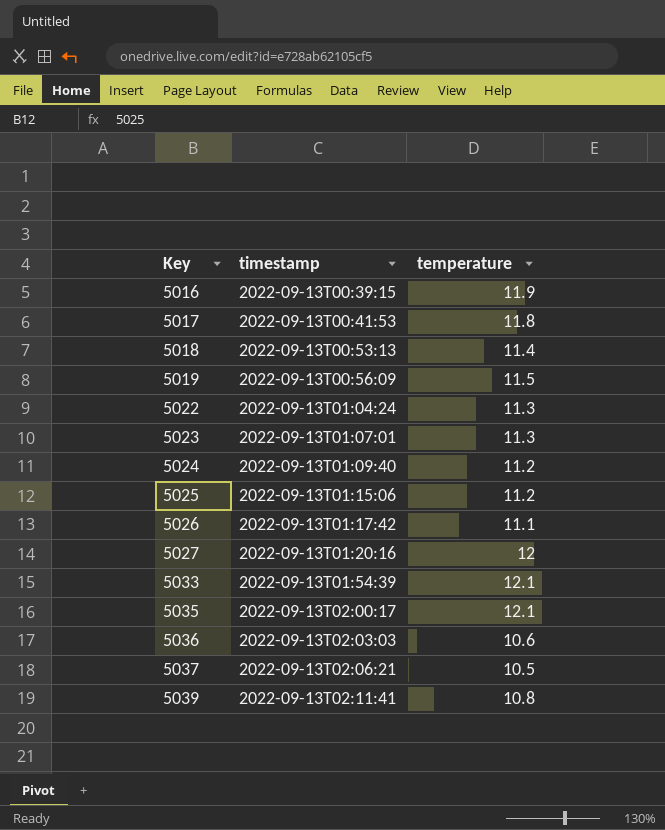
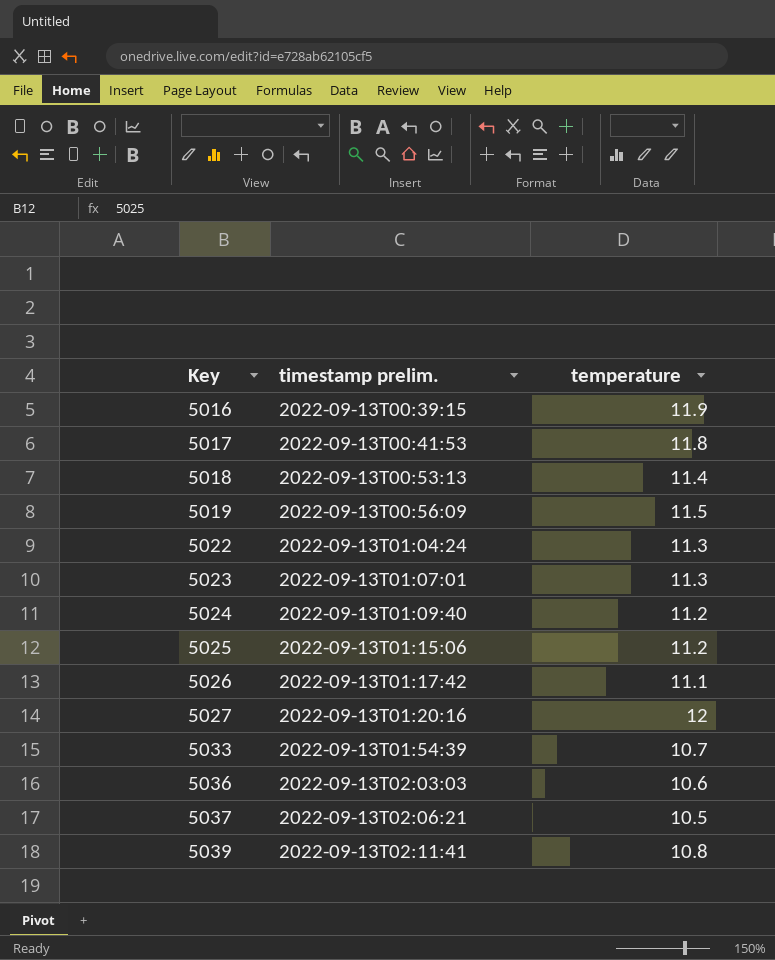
column name: timestamp -> timestamp prelim.
row 5035: 2022-09-13T02:00:17 | 12.1 -> none
5033 | temperature: 12.1 -> 10.7

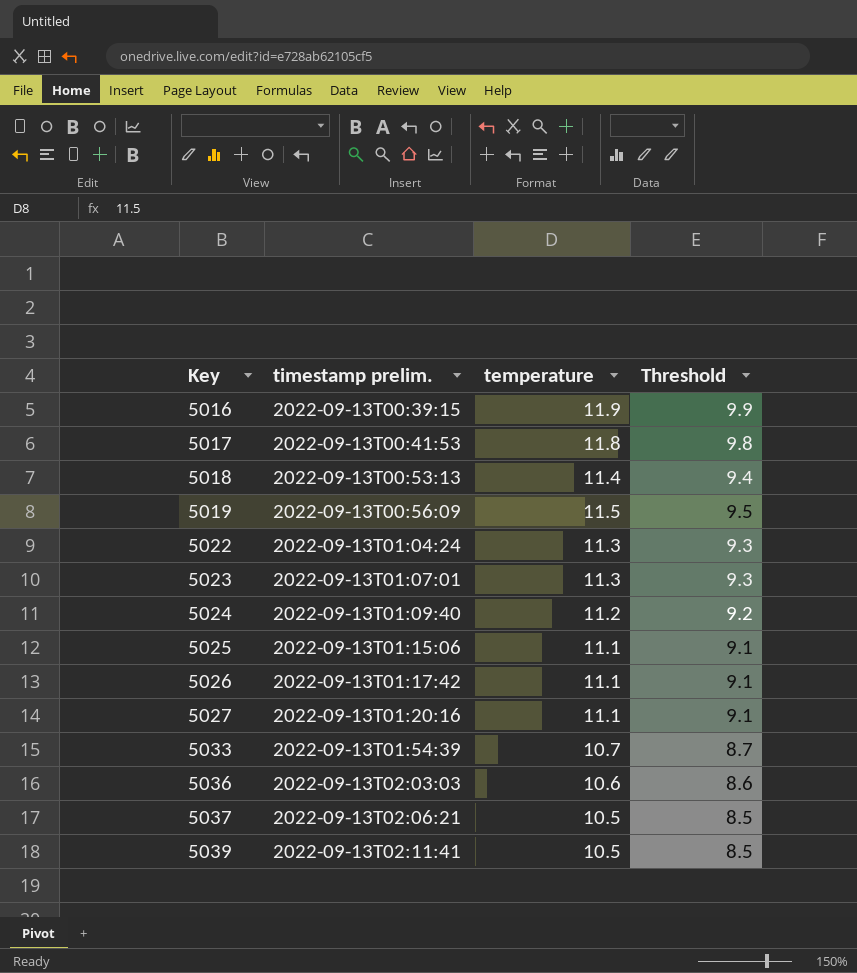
column Threshold | formula: none -> [temperature] - 2
5025 | temperature: 11.2 -> 11.1
5027 | temperature: 12 -> 11.1
5039 | temperature: 10.8 -> 10.5

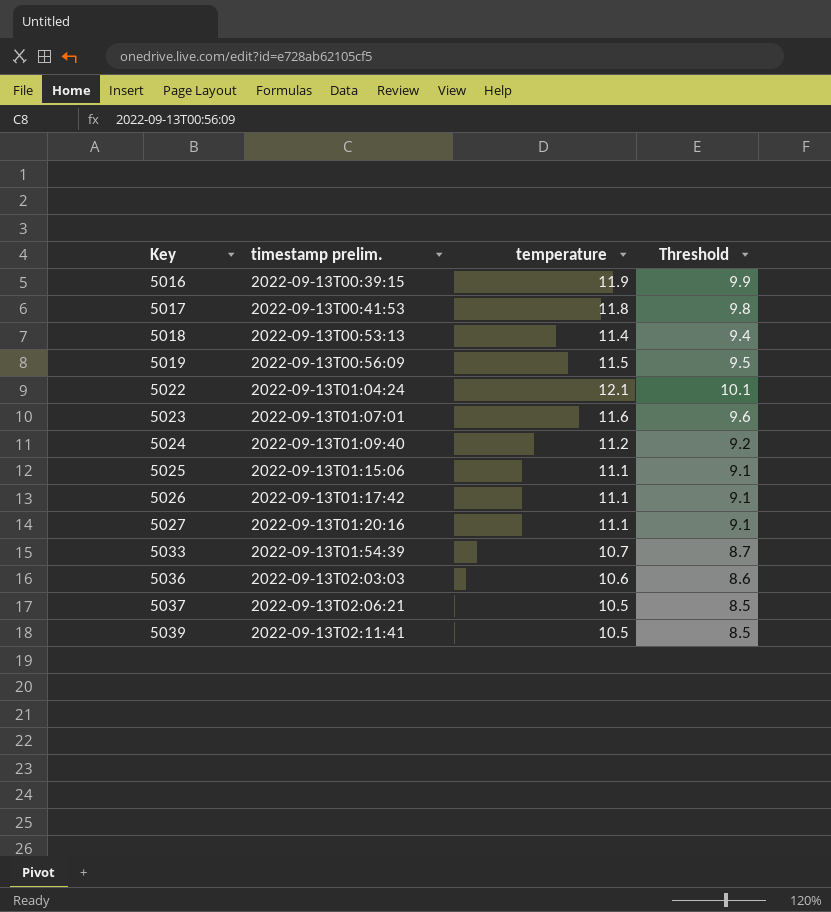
5022 | temperature: 11.3 -> 12.1
5022 | Threshold: 9.3 -> 10.1
5023 | temperature: 11.3 -> 11.6
5023 | Threshold: 9.3 -> 9.6

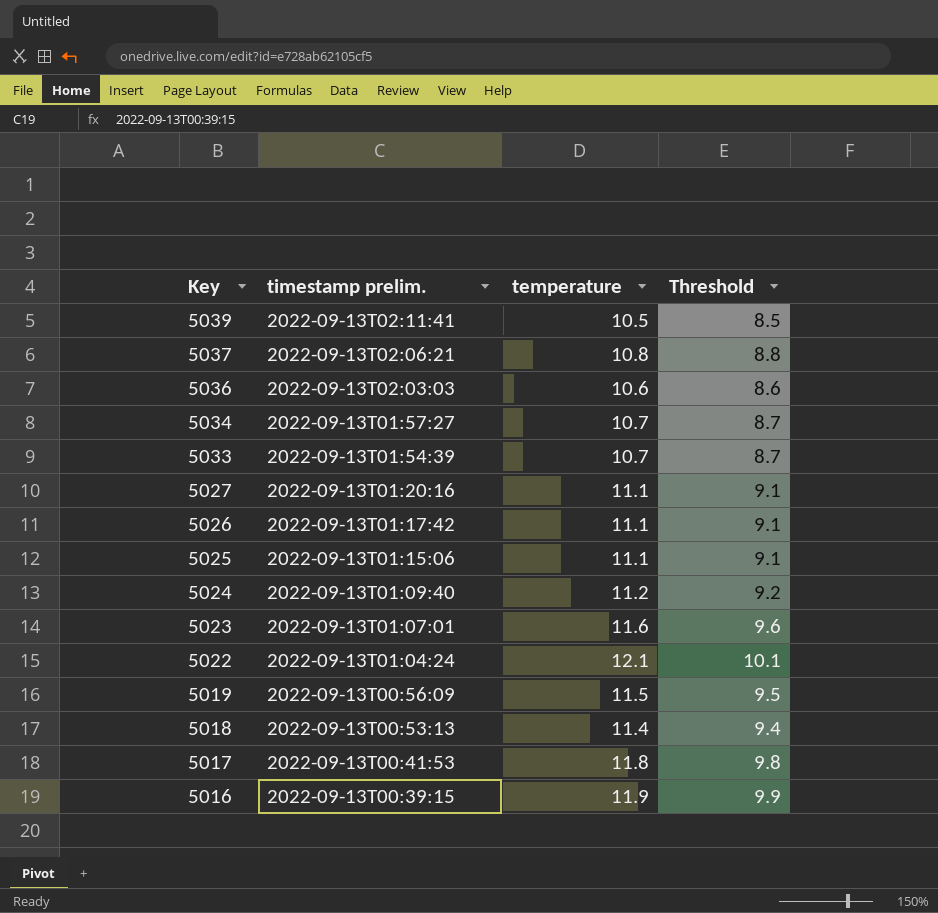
row order: Key ascending -> Key descending
5037 | temperature: 10.5 -> 10.8
5037 | Threshold: 8.5 -> 8.8
row 5034: none -> 2022-09-13T01:57:27 | 10.7 | 8.7

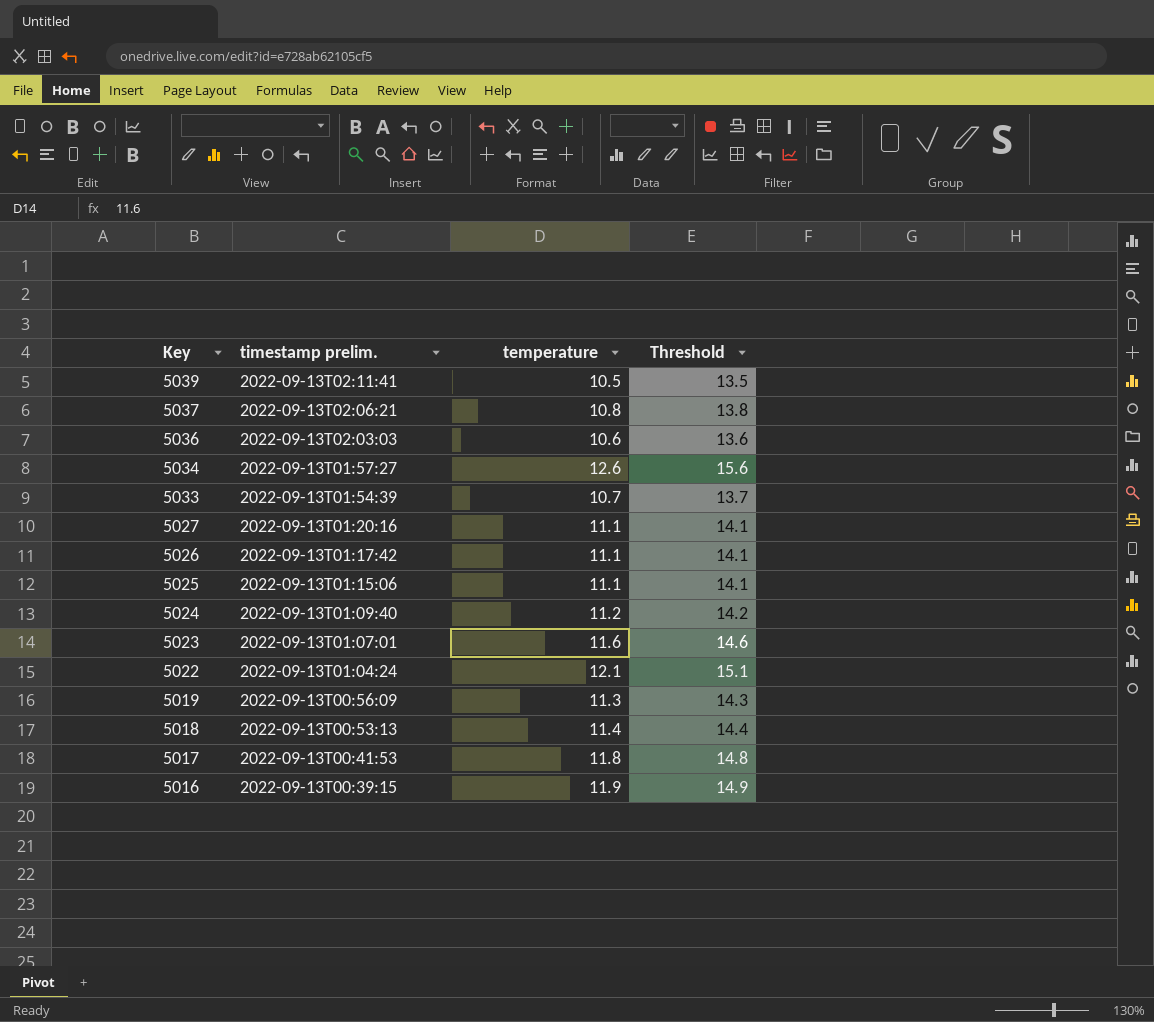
column Threshold | formula: [temperature] - 2 -> [temperature] + 3
5034 | temperature: 10.7 -> 12.6
5019 | temperature: 11.5 -> 11.3

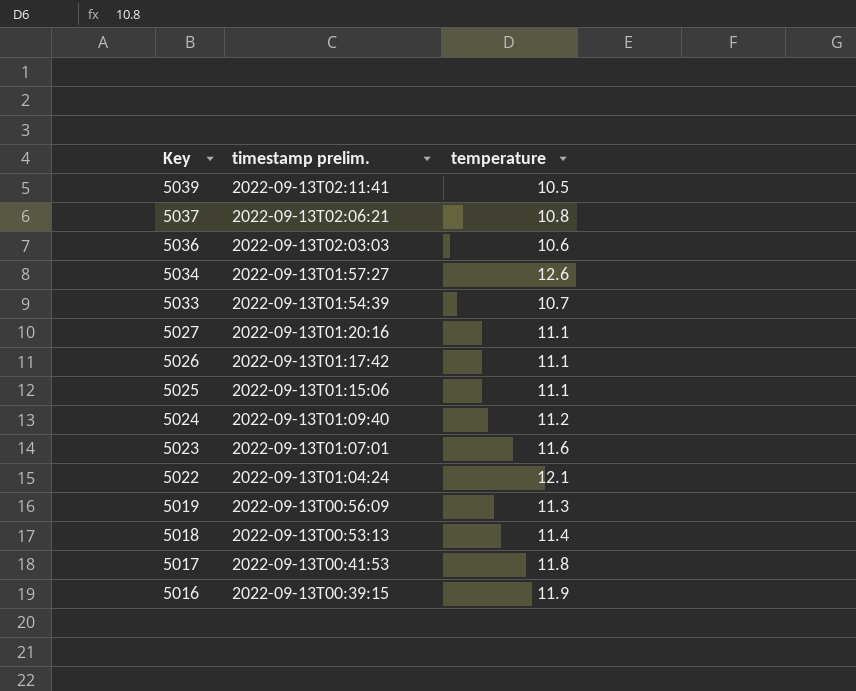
column Threshold | formula: [temperature] + 3 -> none

